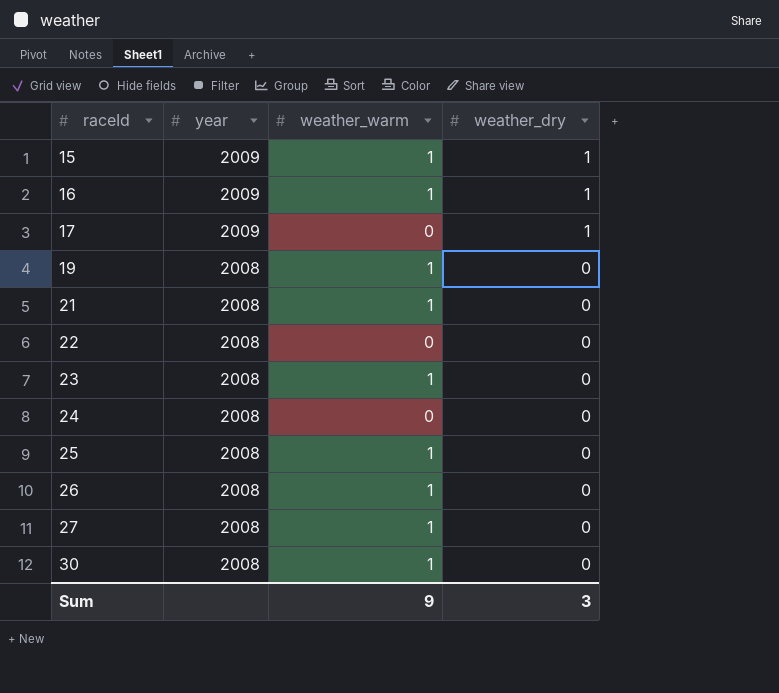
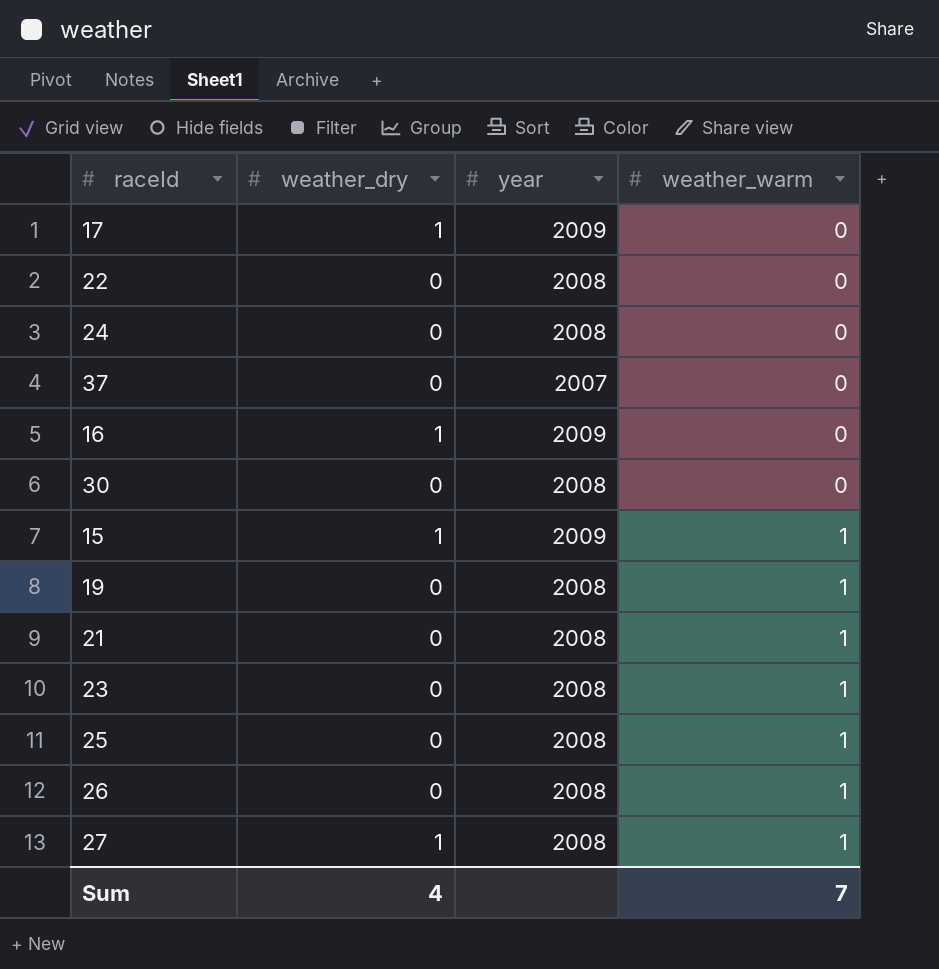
row order: raceId ascending -> weather_warm ascending
column weather_dry | position: 4 -> 2
row 37: none -> 0 | 2007 | 0
16 | weather_warm: 1 -> 0
30 | weather_warm: 1 -> 0
27 | weather_dry: 0 -> 1
Sum | weather_dry: 3 -> 4
Sum | weather_warm: 9 -> 7

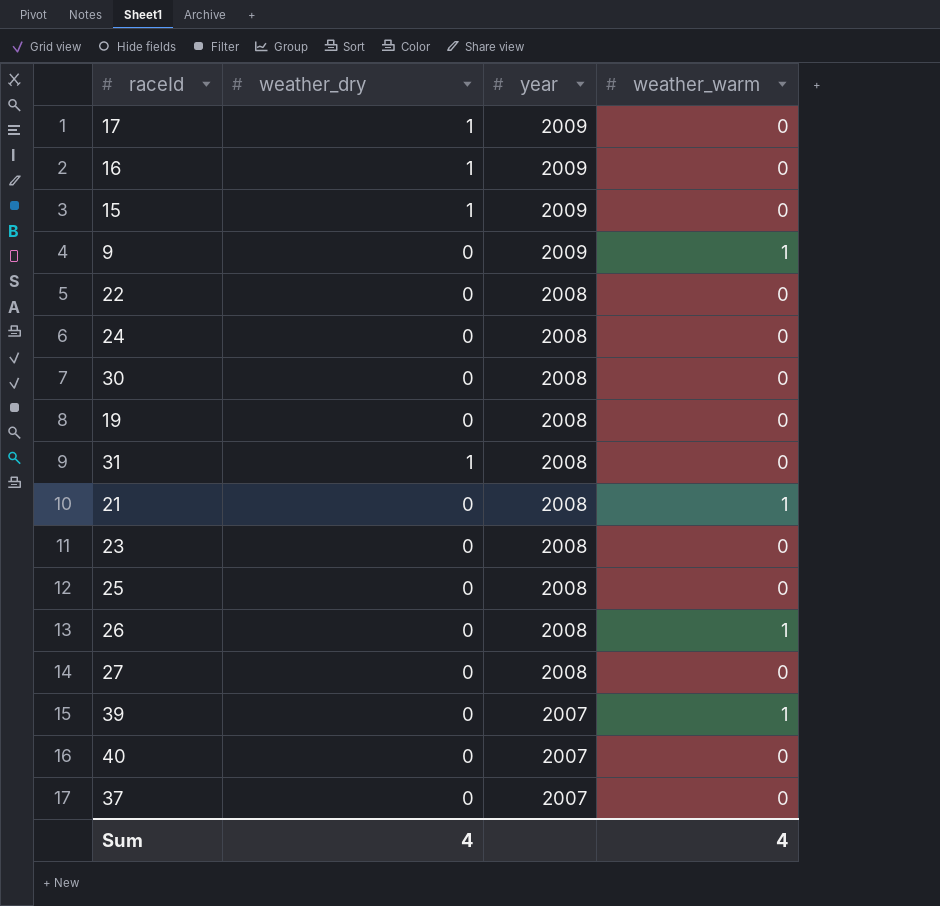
row order: weather_warm ascending -> year descending
15 | weather_warm: 1 -> 0
row 9: none -> 0 | 2009 | 1
19 | weather_warm: 1 -> 0
row 31: none -> 1 | 2008 | 0
23 | weather_warm: 1 -> 0
25 | weather_warm: 1 -> 0
27 | weather_dry: 1 -> 0
27 | weather_warm: 1 -> 0
row 39: none -> 0 | 2007 | 1
row 40: none -> 0 | 2007 | 0
Sum | weather_warm: 7 -> 4

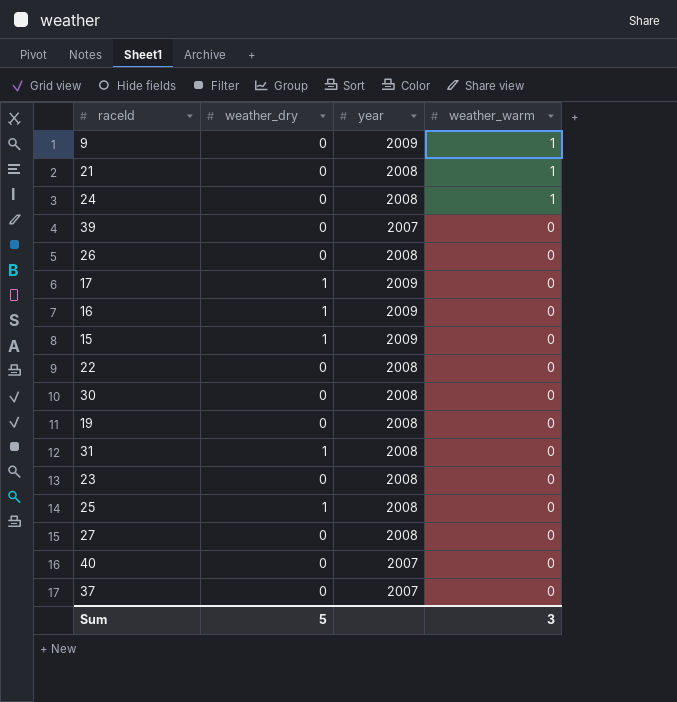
row order: year descending -> weather_warm descending
24 | weather_warm: 0 -> 1
39 | weather_warm: 1 -> 0
26 | weather_warm: 1 -> 0
25 | weather_dry: 0 -> 1
Sum | weather_dry: 4 -> 5
Sum | weather_warm: 4 -> 3

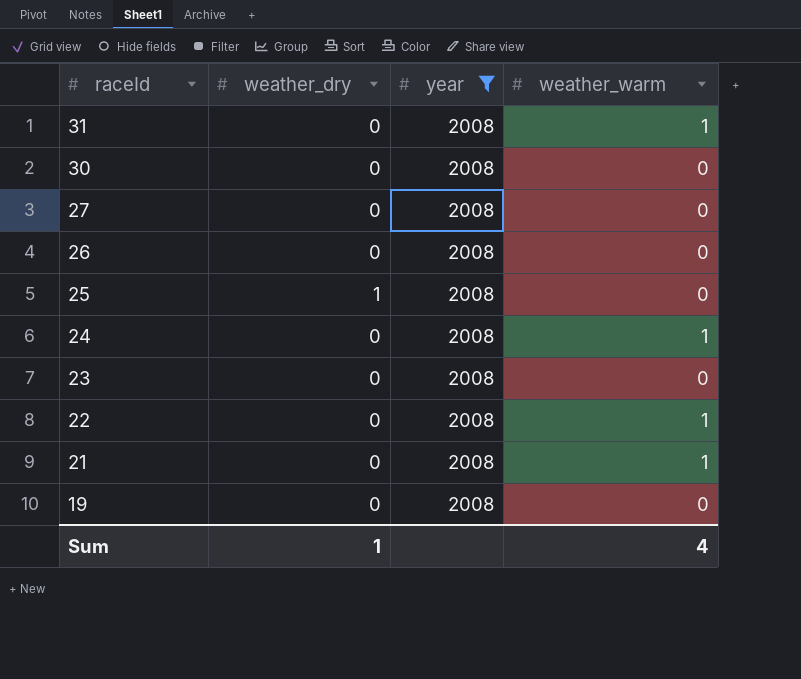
filter: none -> year = 2008
row order: weather_warm descending -> raceId descending
31 | weather_dry: 1 -> 0
31 | weather_warm: 0 -> 1
22 | weather_warm: 0 -> 1
Sum | weather_dry: 5 -> 1
Sum | weather_warm: 3 -> 4

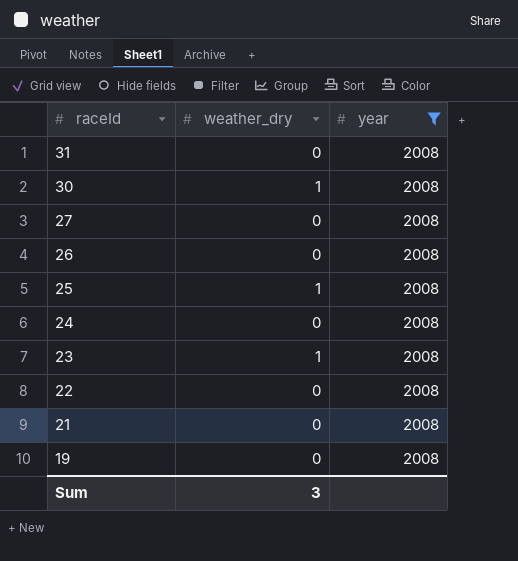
column weather_warm | position: 4 -> none
30 | weather_dry: 0 -> 1
23 | weather_dry: 0 -> 1
Sum | weather_dry: 1 -> 3

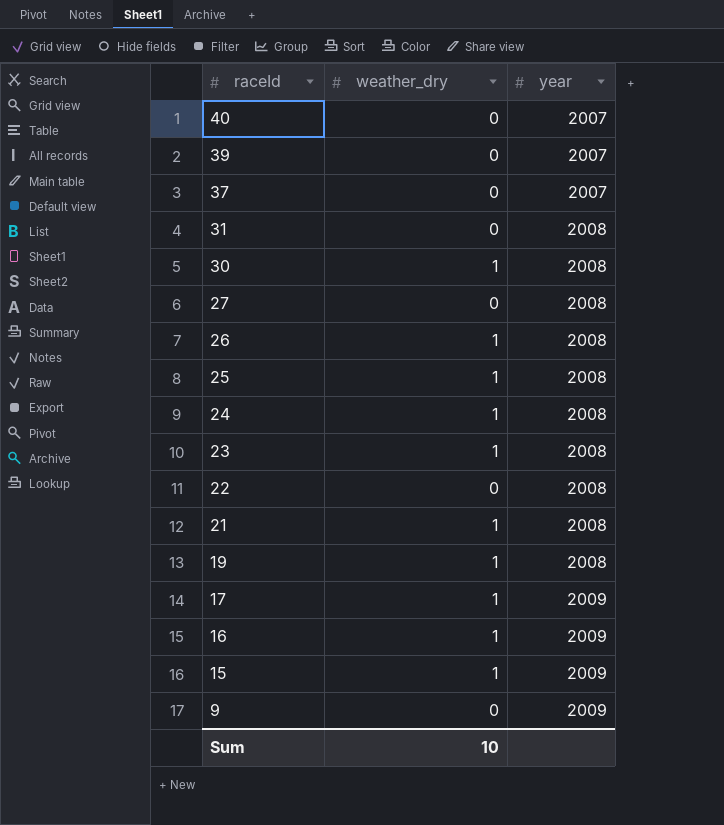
filter: year = 2008 -> none
26 | weather_dry: 0 -> 1
24 | weather_dry: 0 -> 1
21 | weather_dry: 0 -> 1
19 | weather_dry: 0 -> 1
Sum | weather_dry: 3 -> 10

